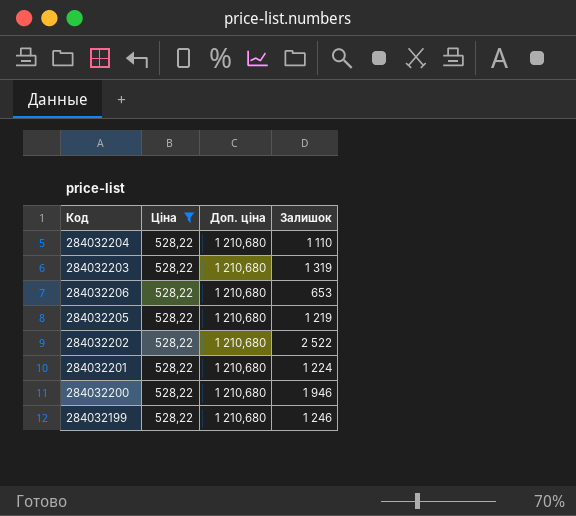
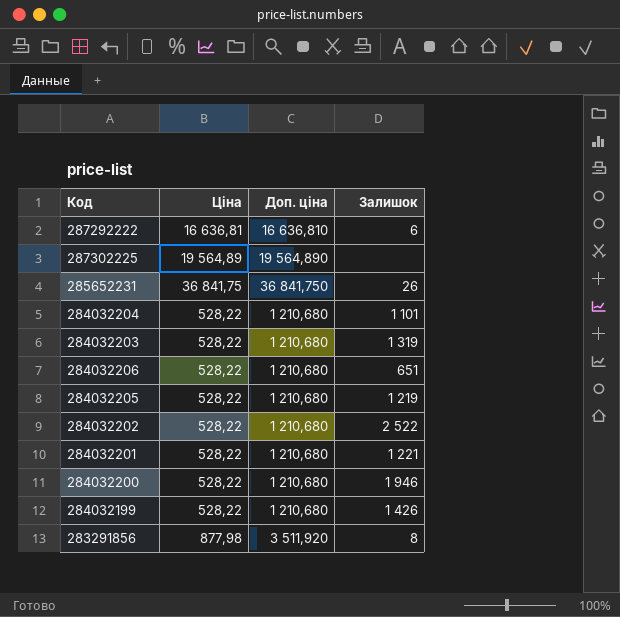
filter: Ціна = 528,22 -> none
284032204 | Залишок: 1 110 -> 1 101
284032206 | Залишок: 653 -> 651
284032201 | Залишок: 1 224 -> 1 221
284032199 | Залишок: 1 246 -> 1 426

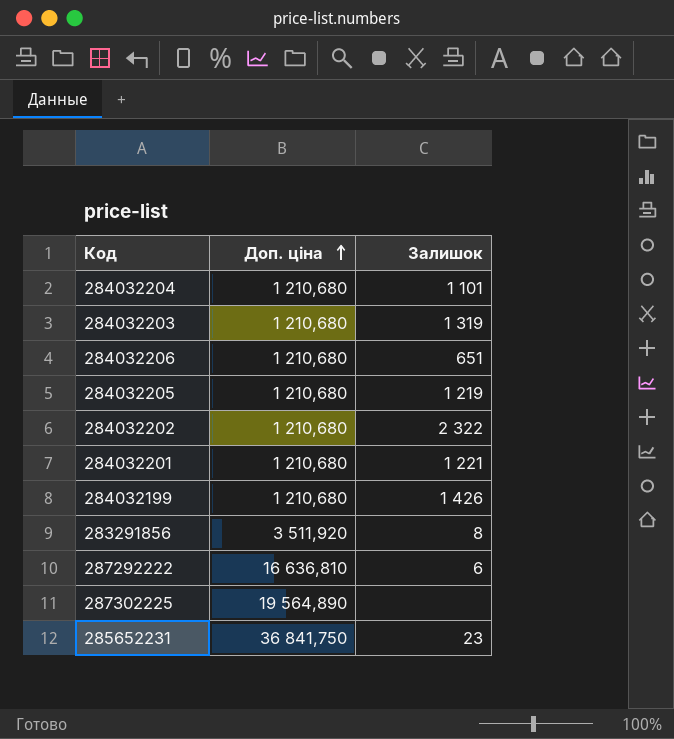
row order: none -> Доп. ціна ascending
column Ціна | position: 2 -> none
row 284032200: 528,22 | 1 210,680 | 1 946 -> none
284032202 | Залишок: 2 522 -> 2 322
285652231 | Залишок: 26 -> 23

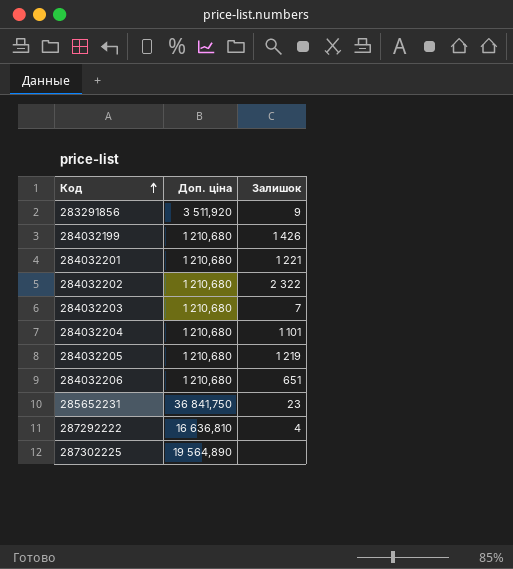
row order: Доп. ціна ascending -> Код ascending
283291856 | Залишок: 8 -> 9
284032203 | Залишок: 1 319 -> 7
287292222 | Залишок: 6 -> 4

